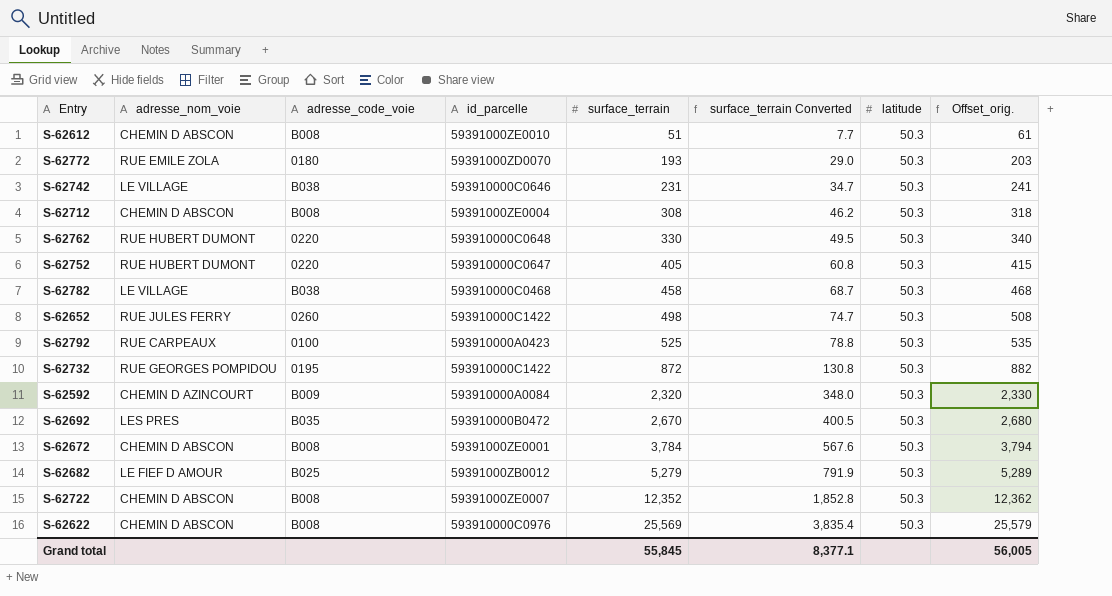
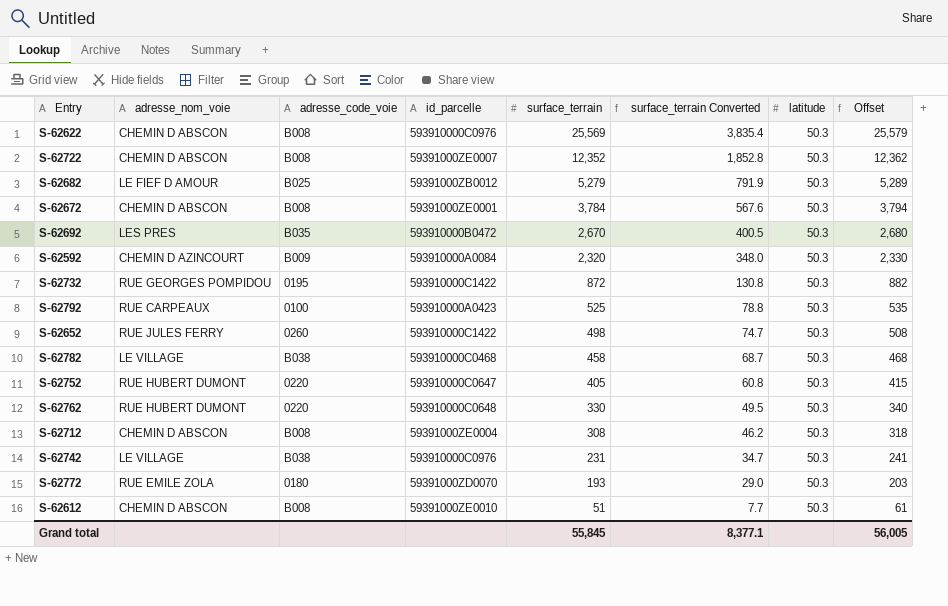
row order: surface_terrain ascending -> surface_terrain descending
column name: Offset_orig. -> Offset
S-62742 | id_parcelle: 593910000C0646 -> 593910000C0976

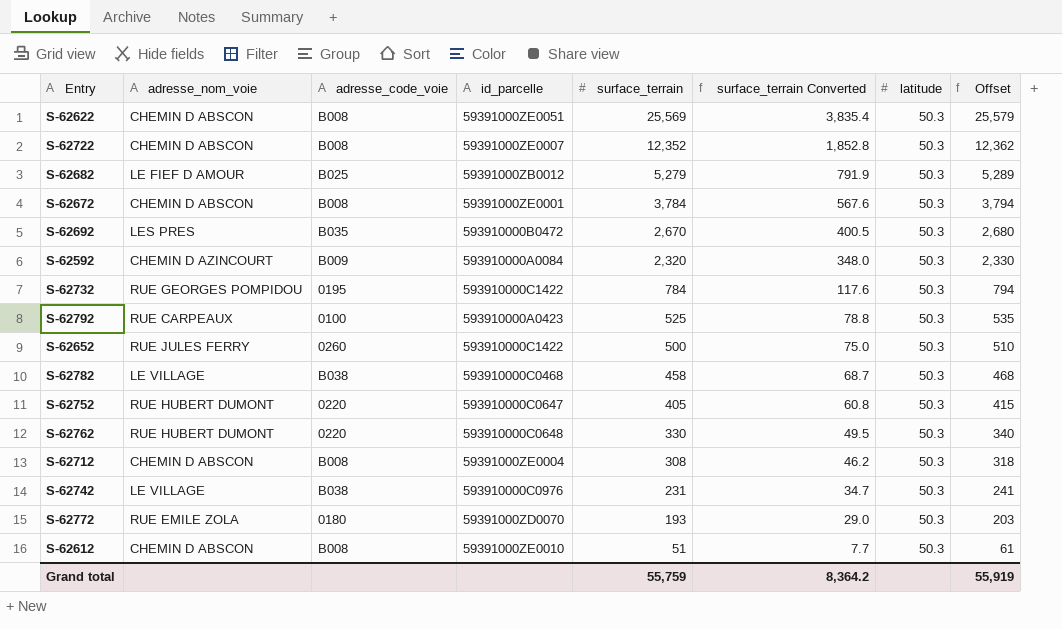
S-62622 | id_parcelle: 593910000C0976 -> 59391000ZE0051
S-62732 | surface_terrain: 872 -> 784
S-62732 | surface_terrain Converted: 130.8 -> 117.6
S-62732 | Offset: 882 -> 794
S-62652 | surface_terrain: 498 -> 500
S-62652 | surface_terrain Converted: 74.7 -> 75.0
S-62652 | Offset: 508 -> 510
Grand total | surface_terrain: 55,845 -> 55,759
Grand total | surface_terrain Converted: 8,377.1 -> 8,364.2
Grand total | Offset: 56,005 -> 55,919

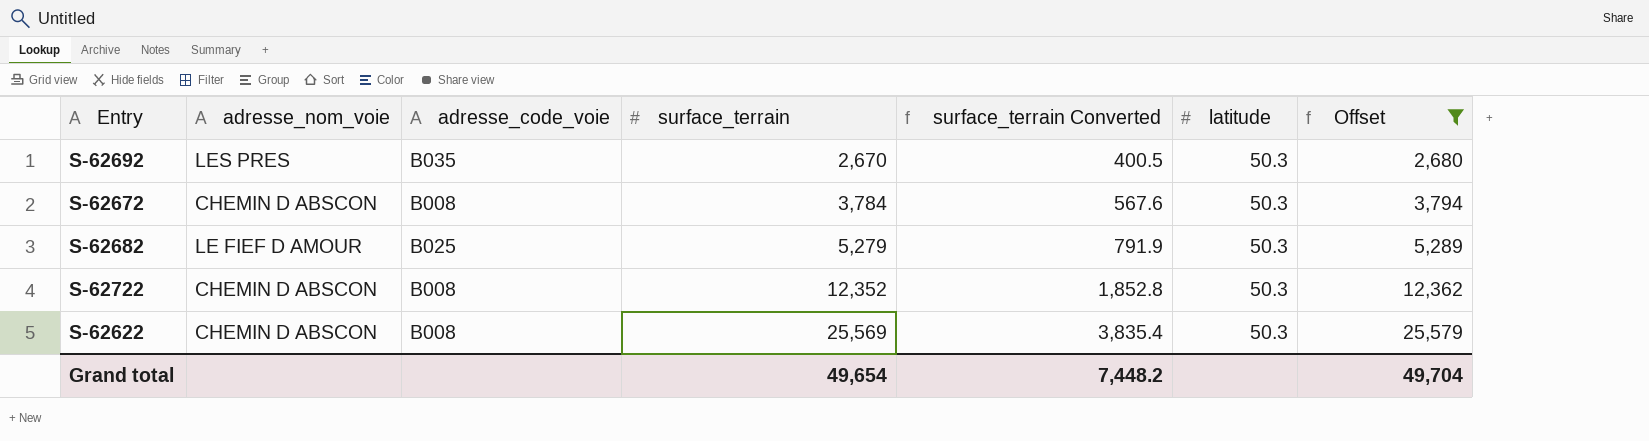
filter: none -> Offset >= 2,680
row order: surface_terrain descending -> surface_terrain ascending
column id_parcelle | position: 4 -> none
Grand total | surface_terrain: 55,759 -> 49,654
Grand total | surface_terrain Converted: 8,364.2 -> 7,448.2
Grand total | Offset: 55,919 -> 49,704

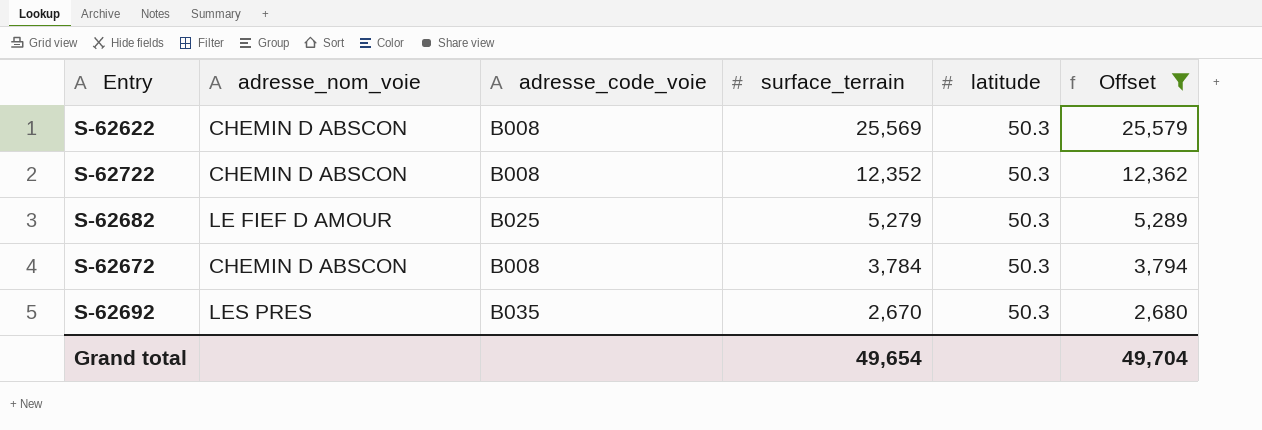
row order: surface_terrain ascending -> surface_terrain descending
column surface_terrain Converted | formula: [surface_terrain] * 0.15 -> none

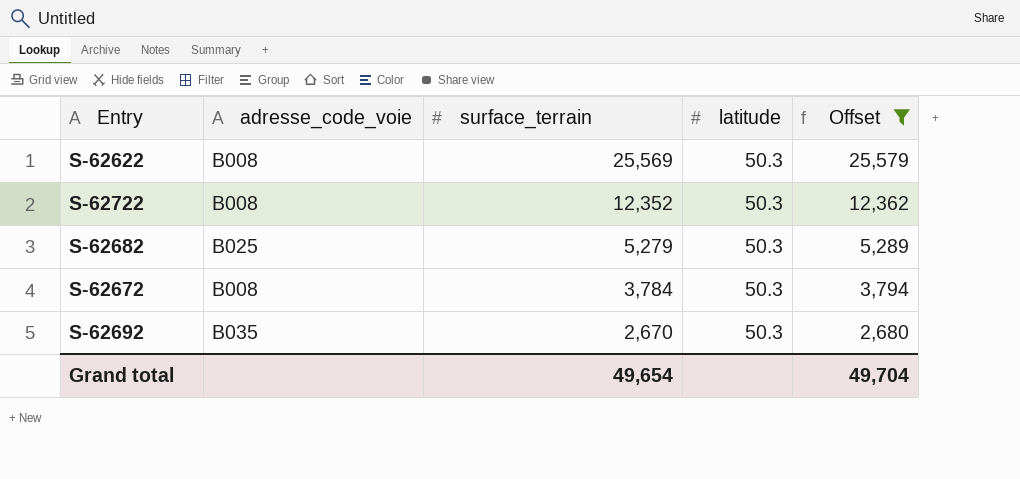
column adresse_nom_voie | position: 2 -> none

